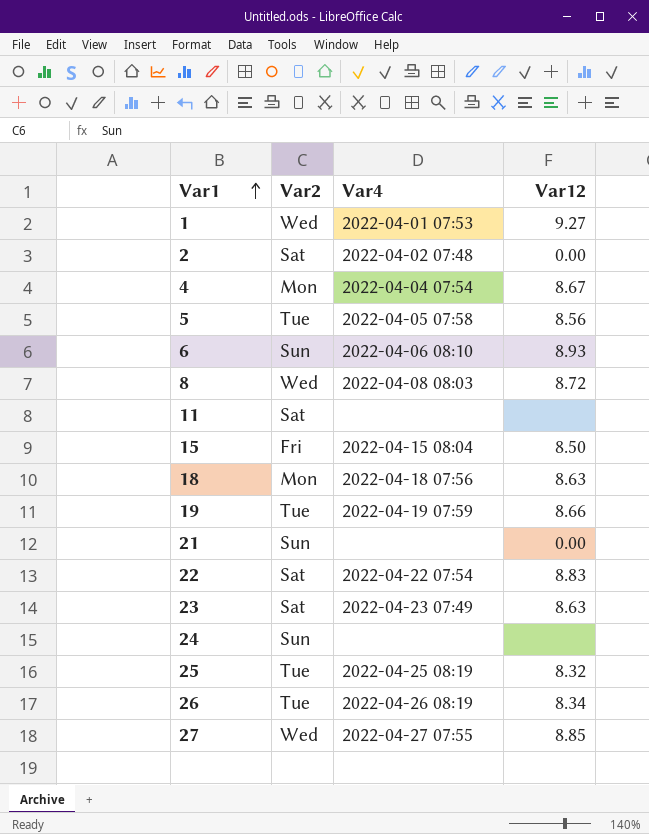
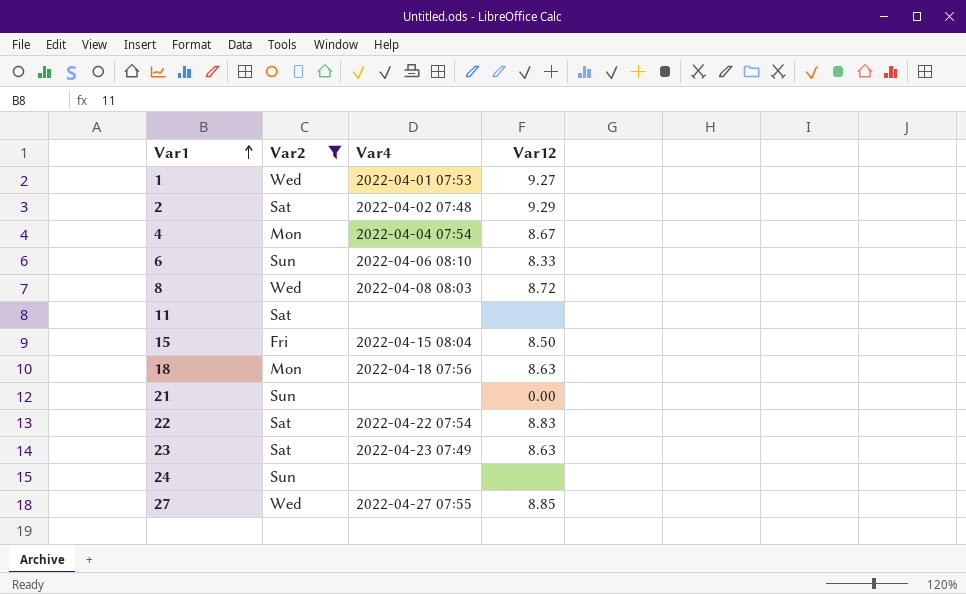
filter: none -> Var2 != Tue
2 | Var12: 0.00 -> 9.29
6 | Var12: 8.93 -> 8.33

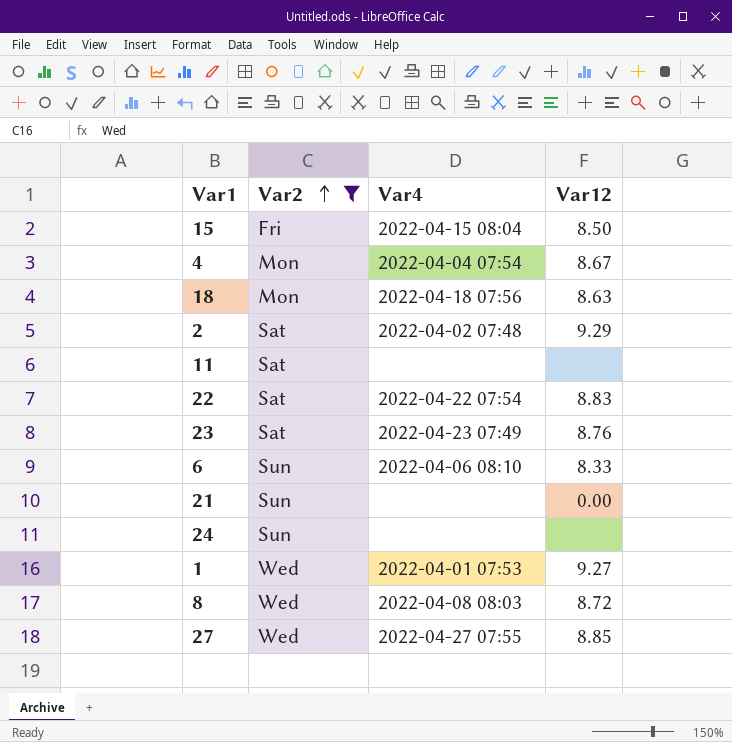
row order: Var1 ascending -> Var2 ascending
23 | Var12: 8.63 -> 8.76

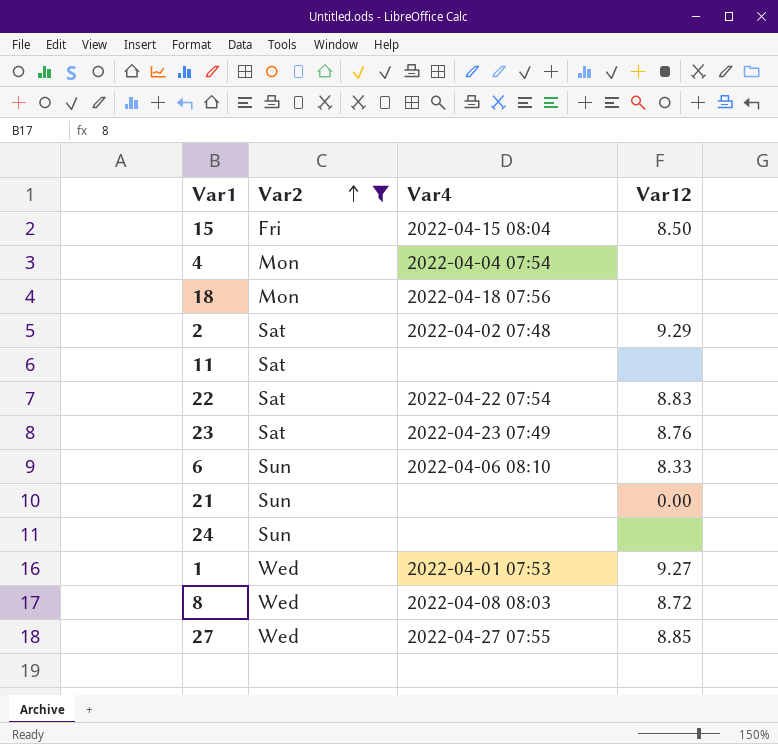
4 | Var12: 8.67 -> none
18 | Var12: 8.63 -> none

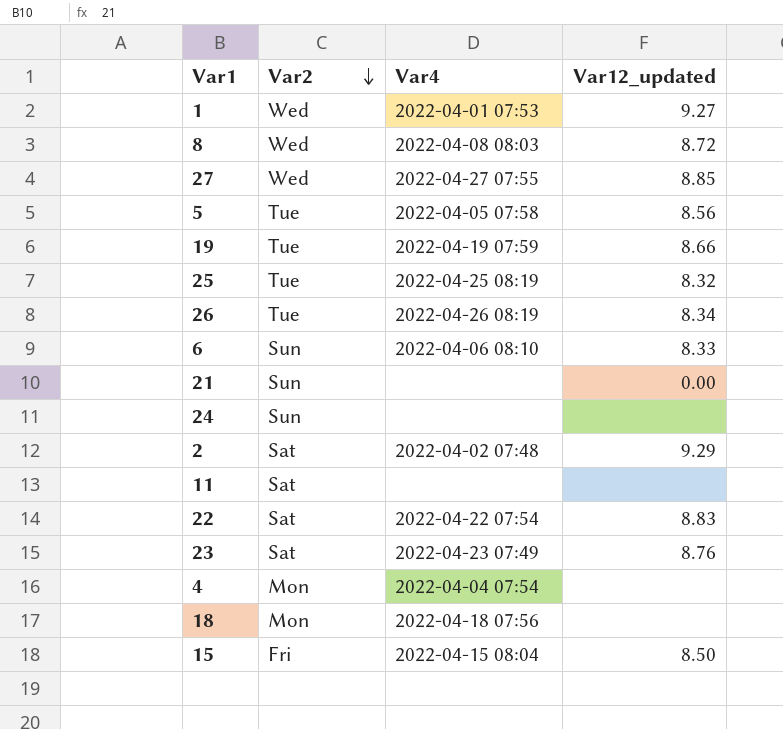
filter: Var2 != Tue -> none
row order: Var2 ascending -> Var2 descending
column name: Var12 -> Var12_updated

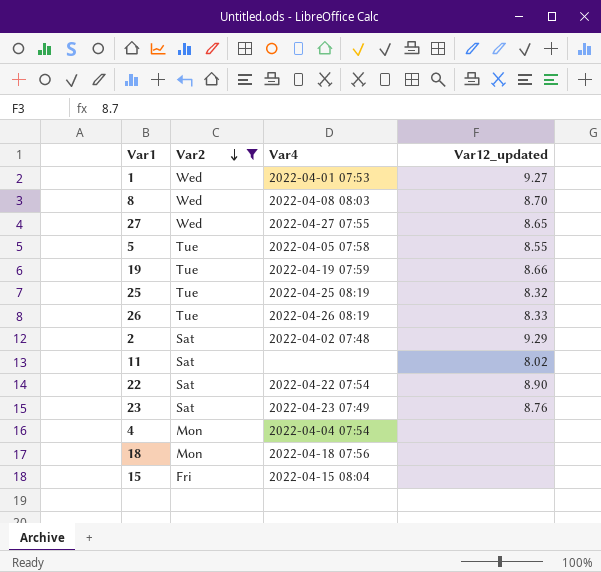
filter: none -> Var2 != Sun
8 | Var12_updated: 8.72 -> 8.70
27 | Var12_updated: 8.85 -> 8.65
5 | Var12_updated: 8.56 -> 8.55
26 | Var12_updated: 8.34 -> 8.33
11 | Var12_updated: none -> 8.02
22 | Var12_updated: 8.83 -> 8.90
15 | Var12_updated: 8.50 -> none

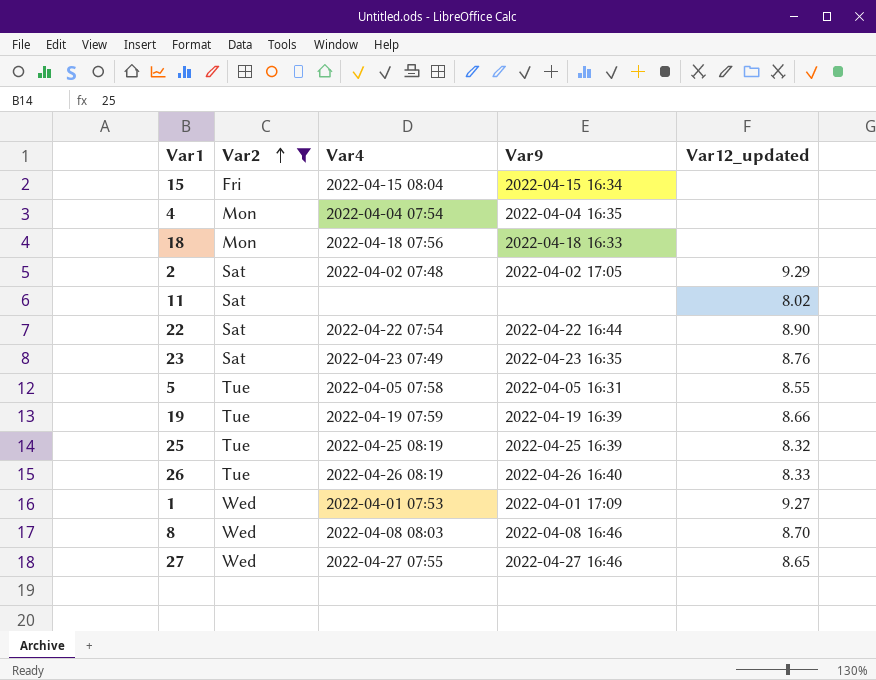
row order: Var2 descending -> Var2 ascending
column Var9 | position: none -> 4

